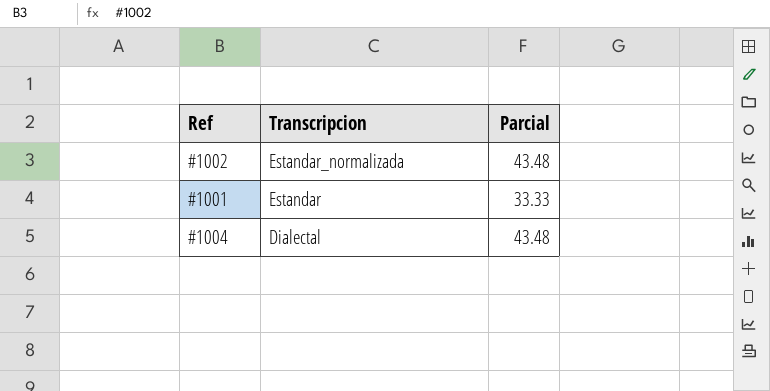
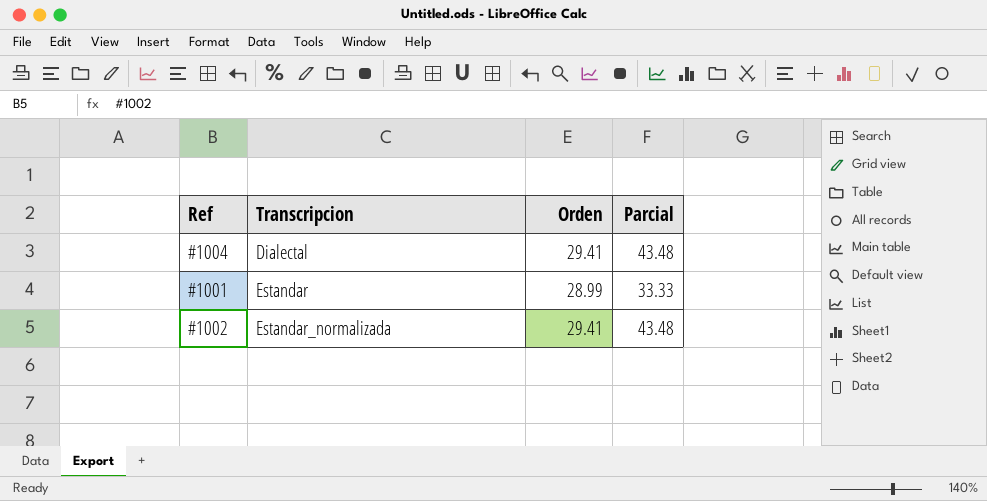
row order: Transcripcion descending -> Transcripcion ascending
column Orden | position: none -> 3

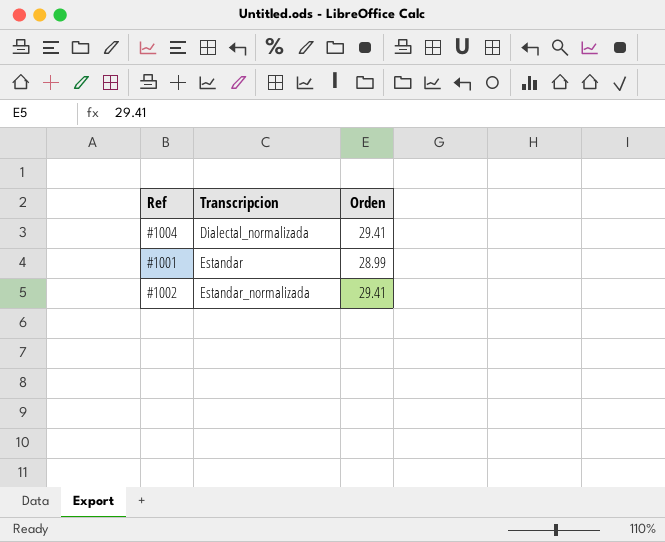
column Parcial | position: 4 -> none
#1004 | Transcripcion: Dialectal -> Dialectal_normalizada

